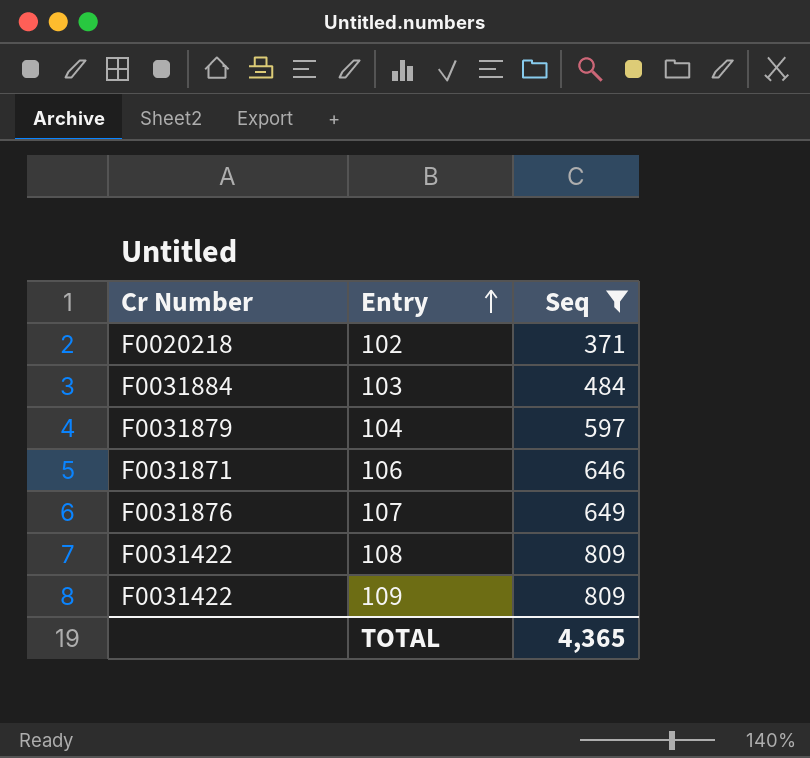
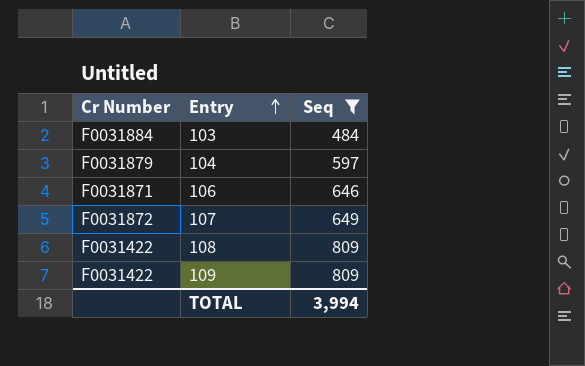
row 102: F0020218 | 371 -> none
107 | Cr Number: F0031876 -> F0031872
TOTAL | Seq: 4,365 -> 3,994

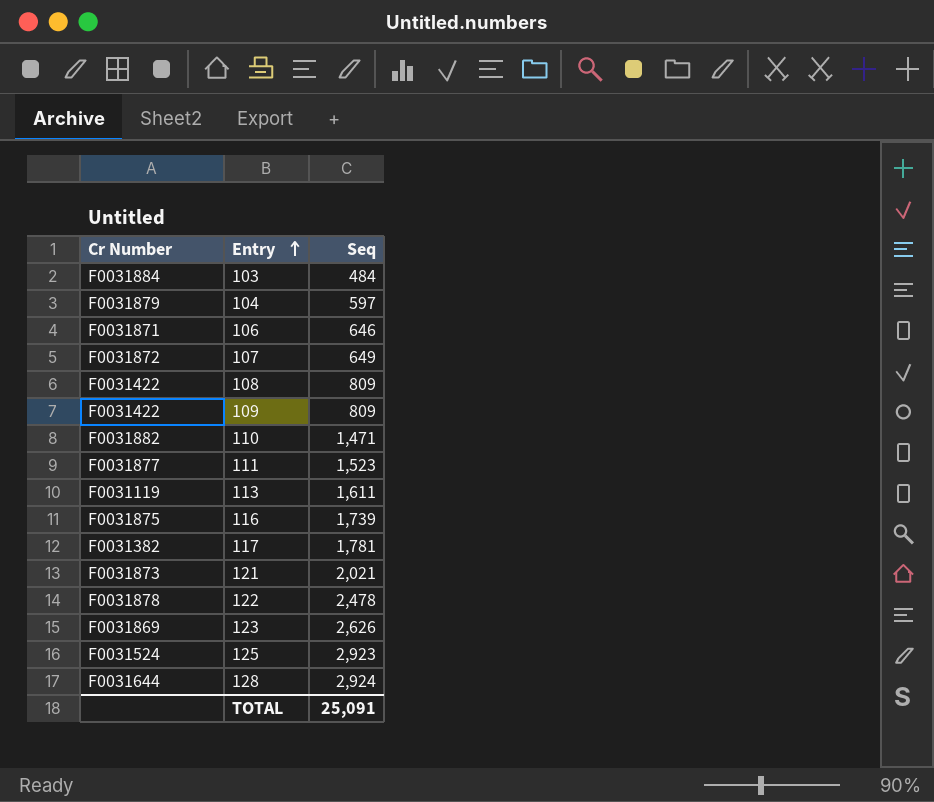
filter: Seq <= 809 -> none
TOTAL | Seq: 3,994 -> 25,091

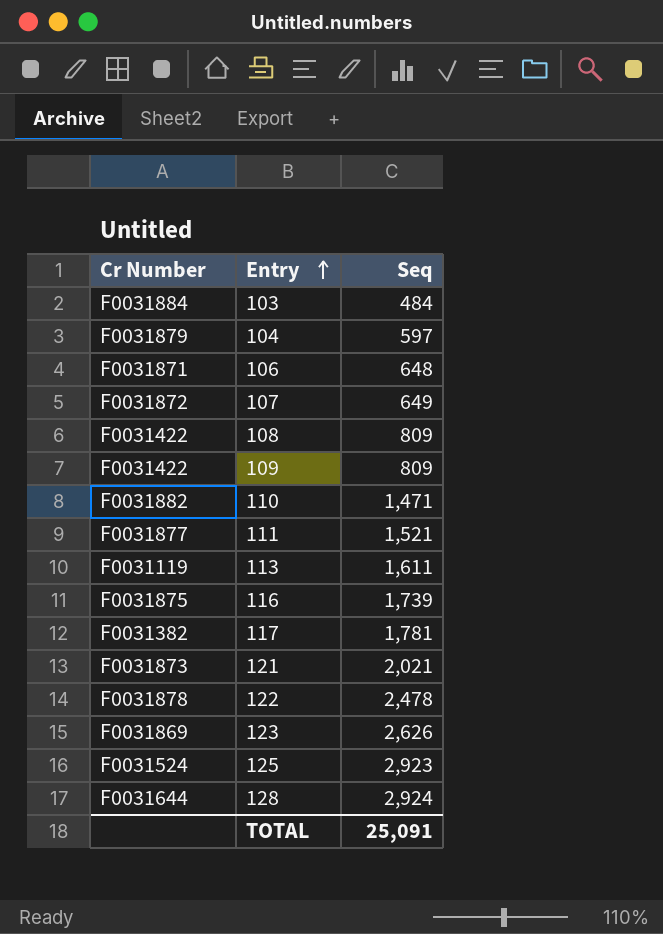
106 | Seq: 646 -> 648
111 | Seq: 1,523 -> 1,521

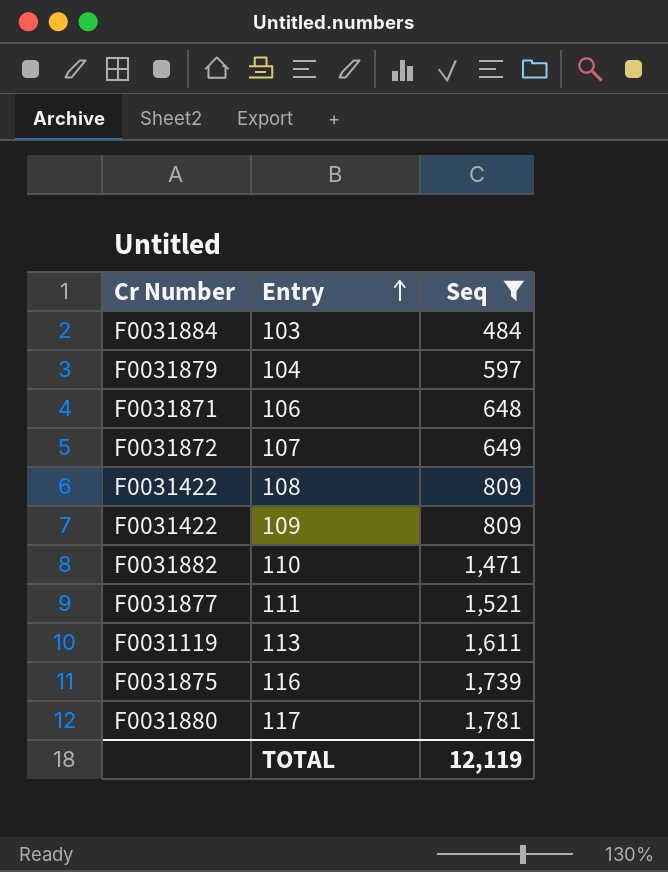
filter: none -> Seq <= 1,781
117 | Cr Number: F0031382 -> F0031880
TOTAL | Seq: 25,091 -> 12,119

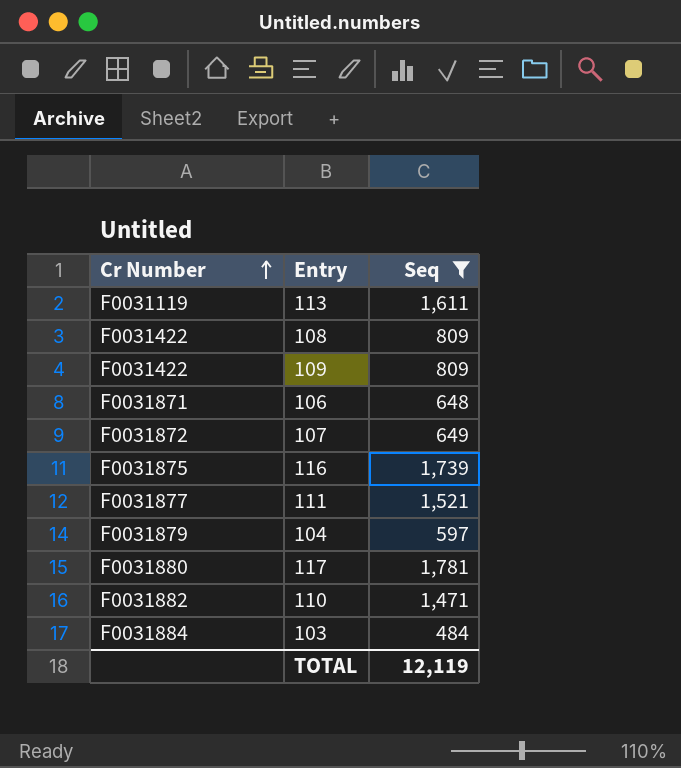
row order: Entry ascending -> Cr Number ascending

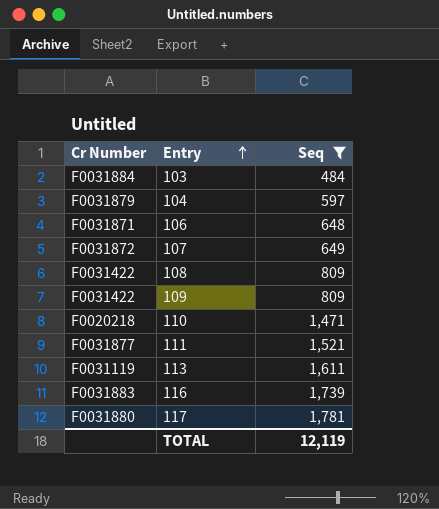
row order: Cr Number ascending -> Entry ascending
110 | Cr Number: F0031882 -> F0020218
116 | Cr Number: F0031875 -> F0031883

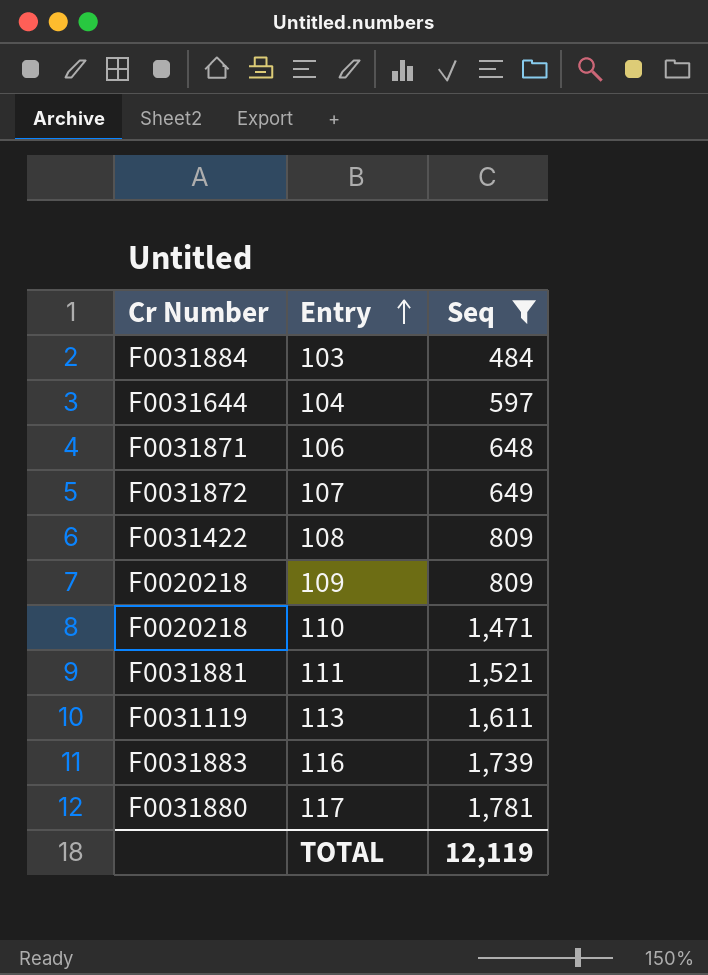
104 | Cr Number: F0031879 -> F0031644
109 | Cr Number: F0031422 -> F0020218
111 | Cr Number: F0031877 -> F0031881

